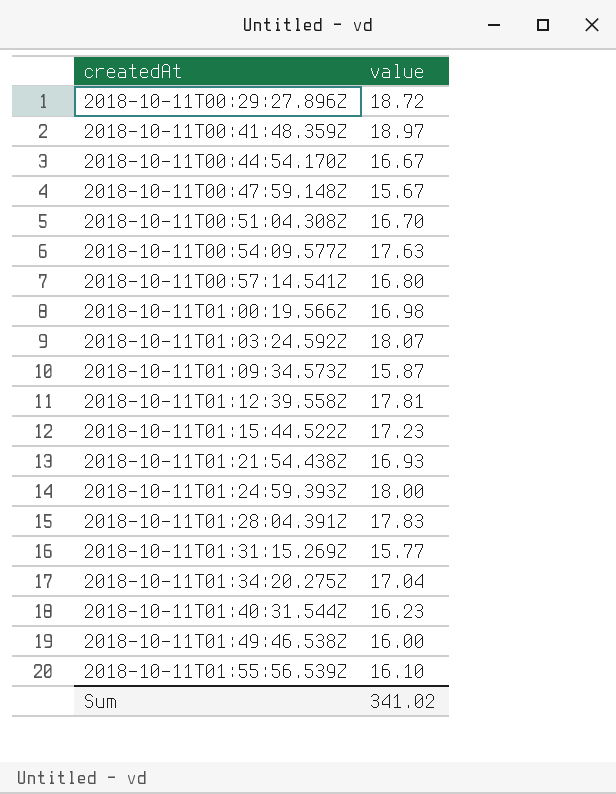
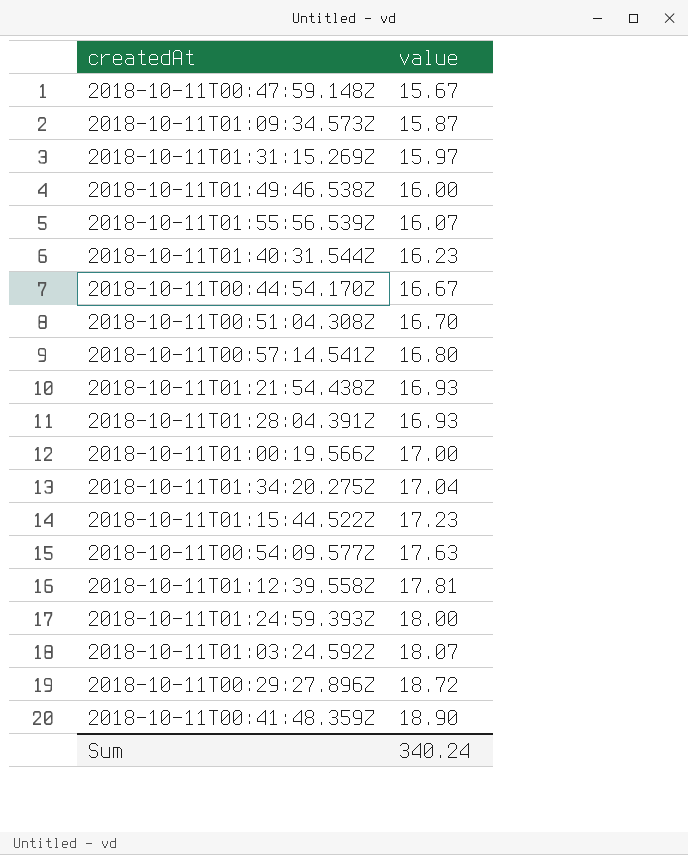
row order: createdAt ascending -> value ascending
2018-10-11T01:31:15.269Z | value: 15.77 -> 15.97
2018-10-11T01:55:56.539Z | value: 16.10 -> 16.07
2018-10-11T01:28:04.391Z | value: 17.83 -> 16.93
2018-10-11T01:00:19.566Z | value: 16.98 -> 17.00
2018-10-11T00:41:48.359Z | value: 18.97 -> 18.90
Sum | value: 341.02 -> 340.24

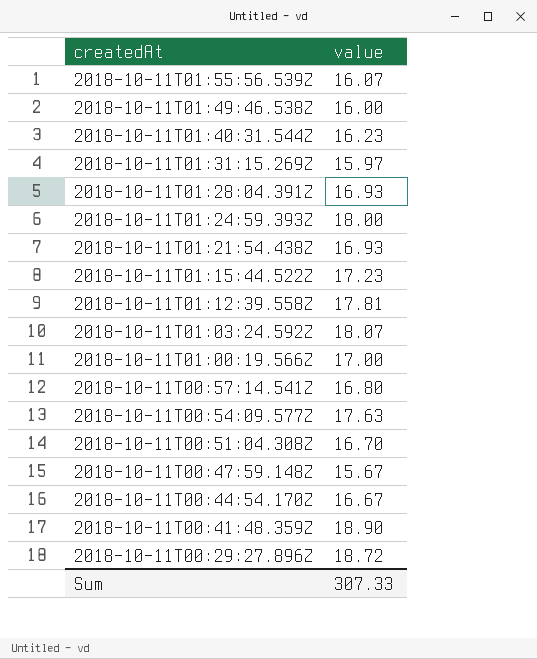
row order: value ascending -> createdAt descending
row 2018-10-11T01:09:34.573Z: 15.87 -> none
row 2018-10-11T01:34:20.275Z: 17.04 -> none
Sum | value: 340.24 -> 307.33

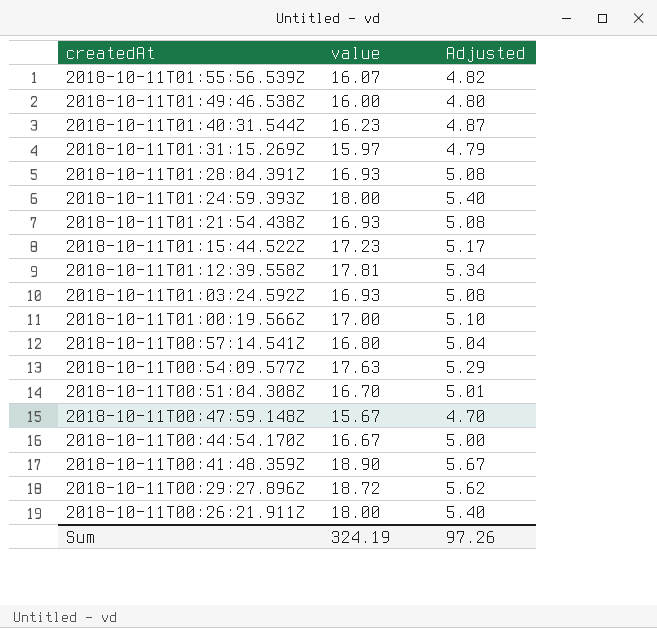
column Adjusted | formula: none -> [value] * 0.3
2018-10-11T01:03:24.592Z | value: 18.07 -> 16.93
row 2018-10-11T00:26:21.911Z: none -> 18.00 | 5.40
Sum | value: 307.33 -> 324.19

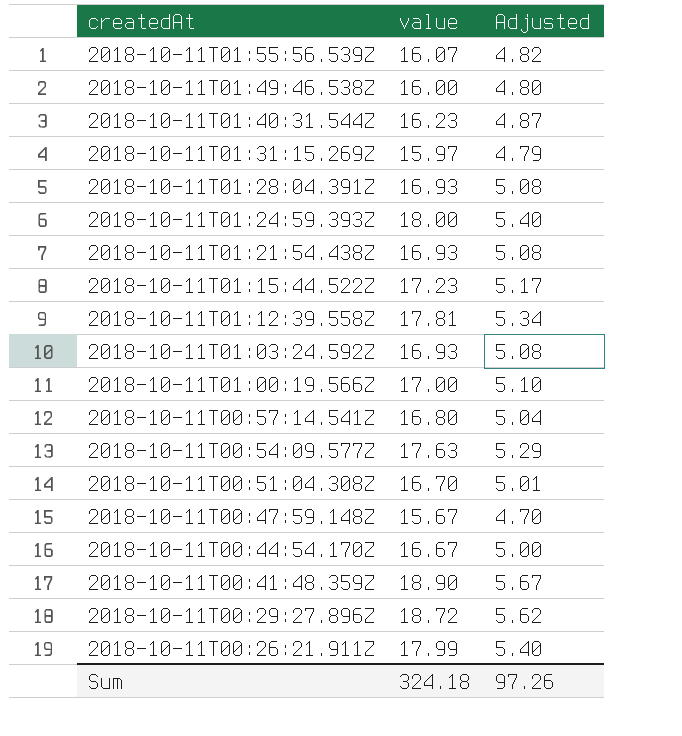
2018-10-11T00:26:21.911Z | value: 18.00 -> 17.99
Sum | value: 324.19 -> 324.18

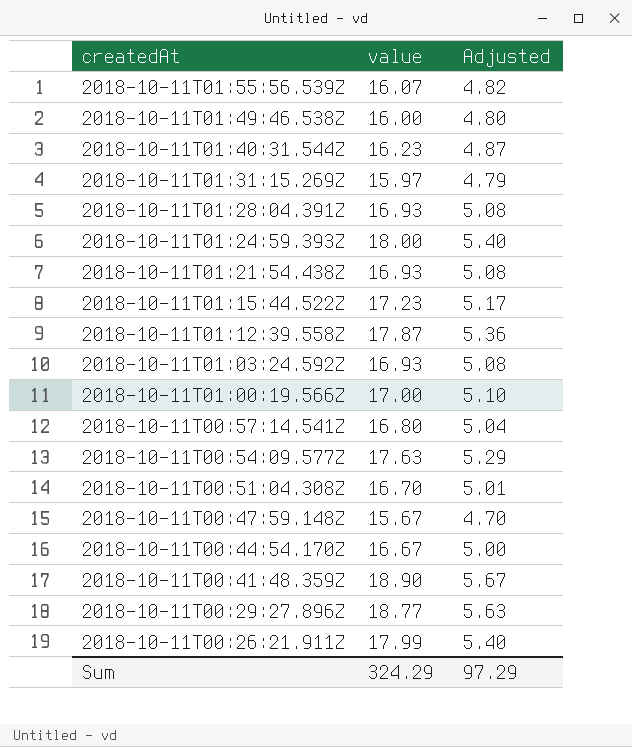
2018-10-11T01:12:39.558Z | value: 17.81 -> 17.87
2018-10-11T01:12:39.558Z | Adjusted: 5.34 -> 5.36
2018-10-11T00:29:27.896Z | value: 18.72 -> 18.77
2018-10-11T00:29:27.896Z | Adjusted: 5.62 -> 5.63
Sum | value: 324.18 -> 324.29
Sum | Adjusted: 97.26 -> 97.29

